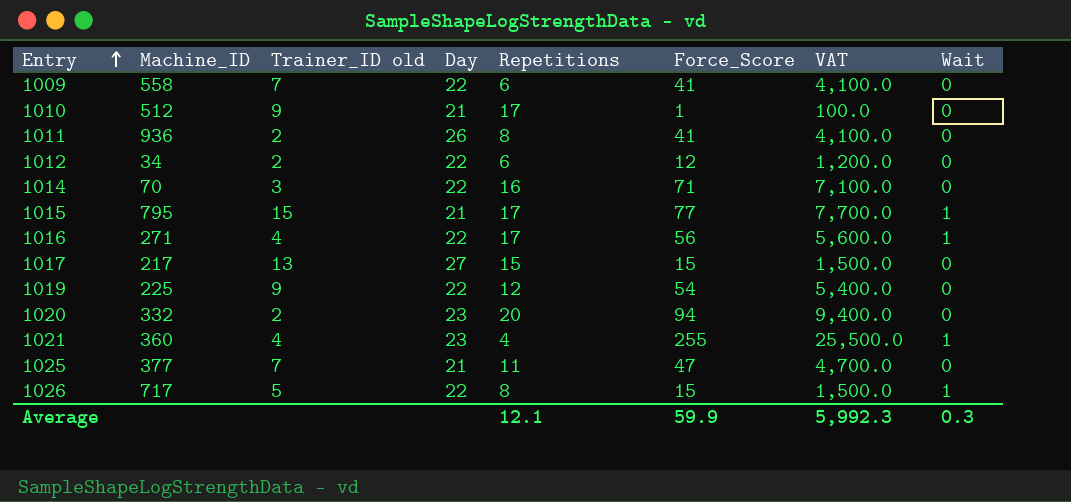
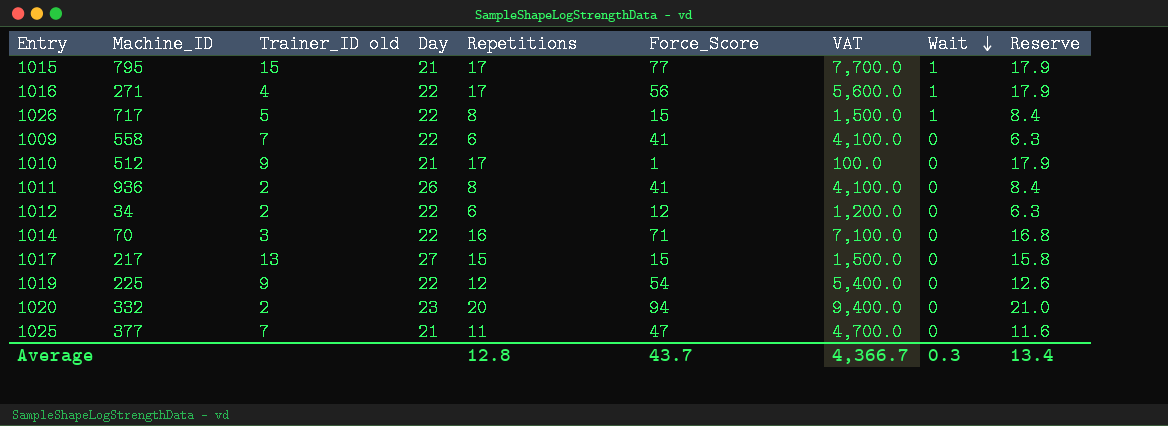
row order: Entry ascending -> Wait descending
column Reserve | formula: none -> [Repetitions] * 1.05
row 1021: 360 | 4 | 23 | 4 | 255 | 25,500.0 | 1 -> none
Average | Repetitions: 12.1 -> 12.8
Average | Force_Score: 59.9 -> 43.7
Average | VAT: 5,992.3 -> 4,366.7

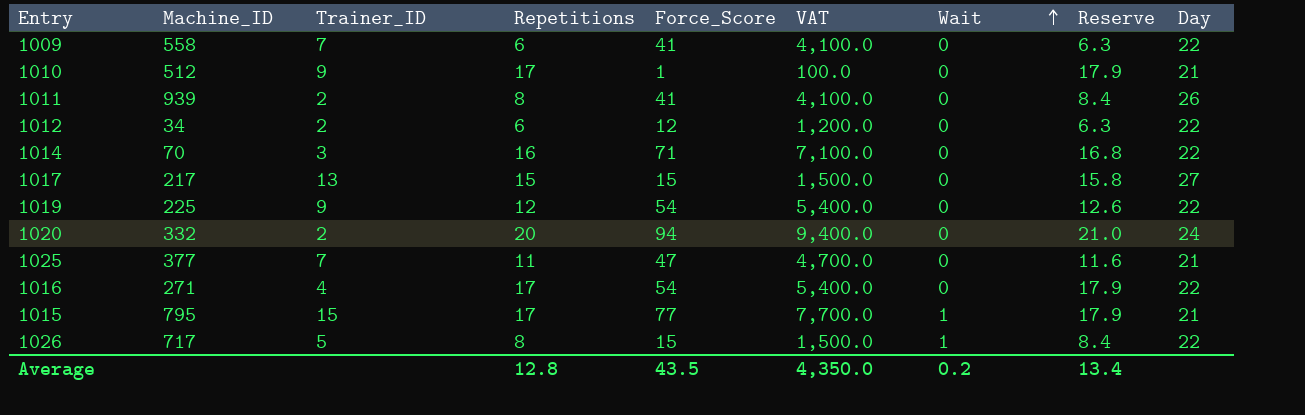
row order: Wait descending -> Wait ascending
column name: Trainer_ID old -> Trainer_ID
column Day | position: 4 -> 9
1011 | Machine_ID: 936 -> 939
1020 | Day: 23 -> 24
1016 | Force_Score: 56 -> 54
1016 | VAT: 5,600.0 -> 5,400.0
1016 | Wait: 1 -> 0
Average | Force_Score: 43.7 -> 43.5
Average | VAT: 4,366.7 -> 4,350.0
Average | Wait: 0.3 -> 0.2

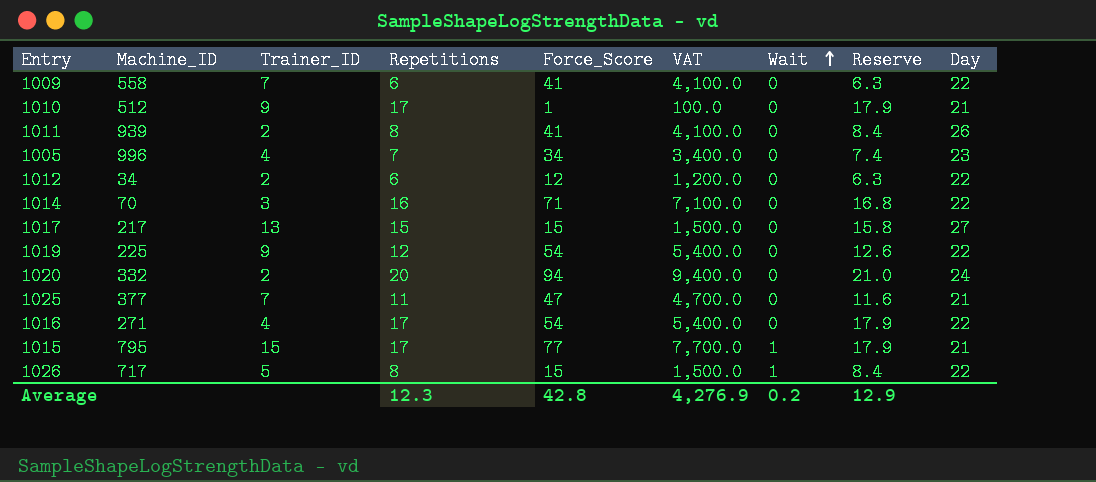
row 1005: none -> 996 | 4 | 7 | 34 | 3,400.0 | 0 | 7.4 | 23
Average | Repetitions: 12.8 -> 12.3
Average | Force_Score: 43.5 -> 42.8
Average | VAT: 4,350.0 -> 4,276.9
Average | Reserve: 13.4 -> 12.9

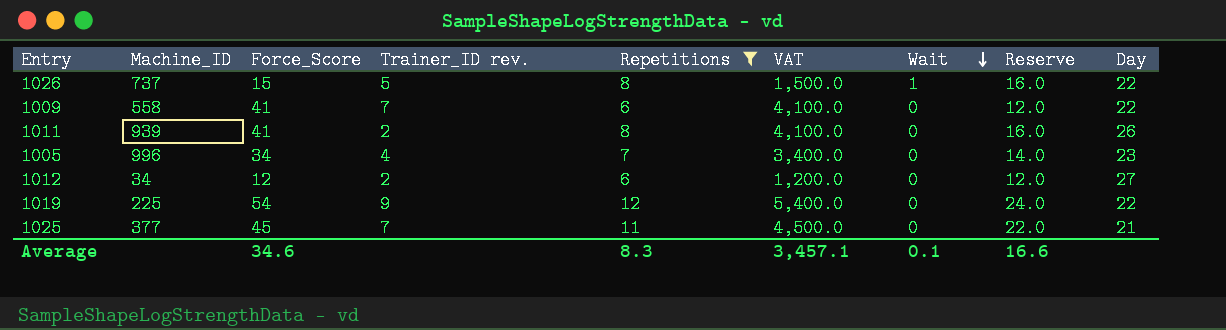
filter: none -> Repetitions <= 12
row order: Wait ascending -> Wait descending
column Force_Score | position: 5 -> 3
column name: Trainer_ID -> Trainer_ID rev.
column Reserve | formula: [Repetitions] * 1.05 -> [Repetitions] * 2
1026 | Machine_ID: 717 -> 737
1012 | Day: 22 -> 27
1025 | Force_Score: 47 -> 45
1025 | VAT: 4,700.0 -> 4,500.0
Average | Force_Score: 42.8 -> 34.6
Average | Repetitions: 12.3 -> 8.3
Average | VAT: 4,276.9 -> 3,457.1
Average | Wait: 0.2 -> 0.1
Average | Reserve: 12.9 -> 16.6

